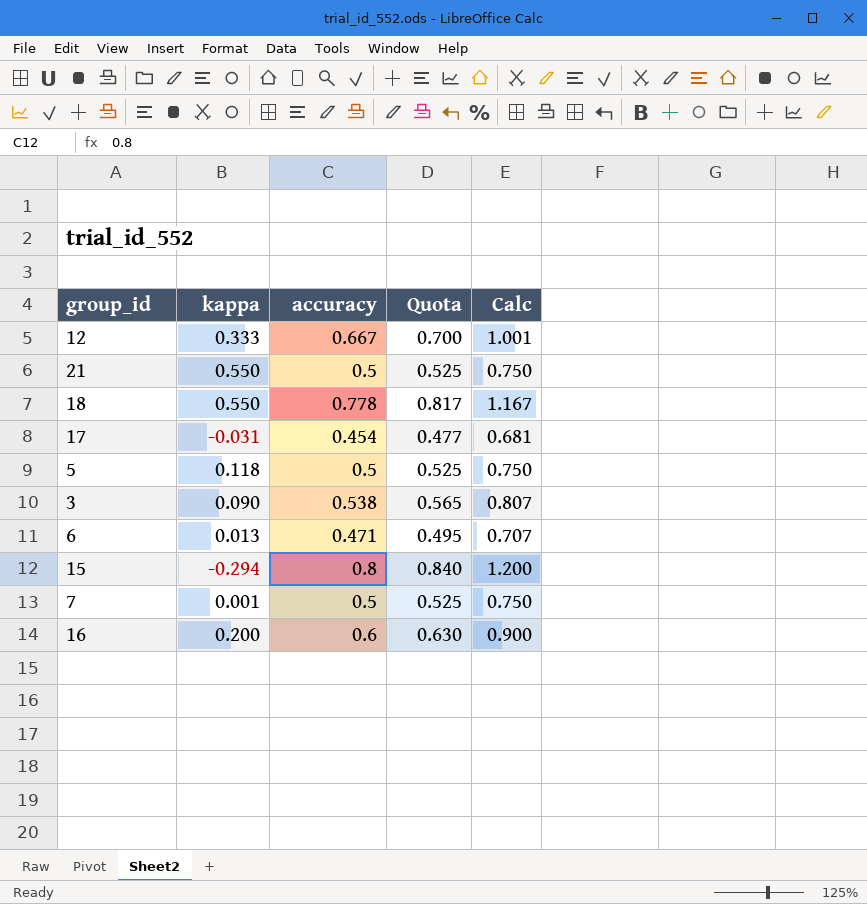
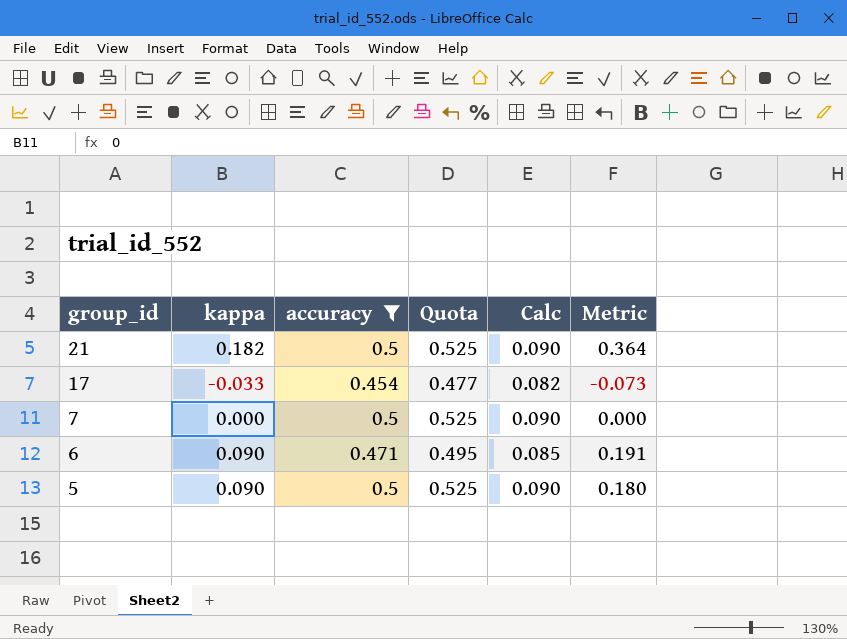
filter: none -> accuracy <= 0.5
row order: none -> group_id descending
column Calc | formula: [accuracy] * 1.5 -> [accuracy] * 0.18
column Metric | formula: none -> [kappa] / [accuracy]
21 | kappa: 0.550 -> 0.182
17 | kappa: -0.031 -> -0.033
7 | kappa: 0.001 -> 0.000
6 | kappa: 0.013 -> 0.090
5 | kappa: 0.118 -> 0.090

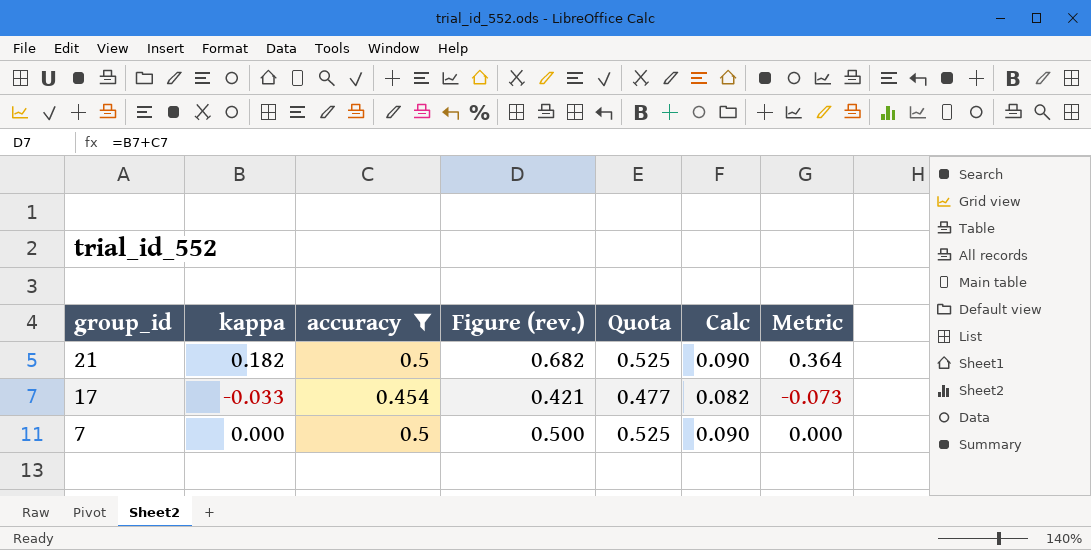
column Figure (rev.) | formula: none -> [kappa] + [accuracy]
row 6: 0.090 | 0.471 | 0.495 | 0.085 | 0.191 -> none
row 5: 0.090 | 0.5 | 0.525 | 0.090 | 0.180 -> none

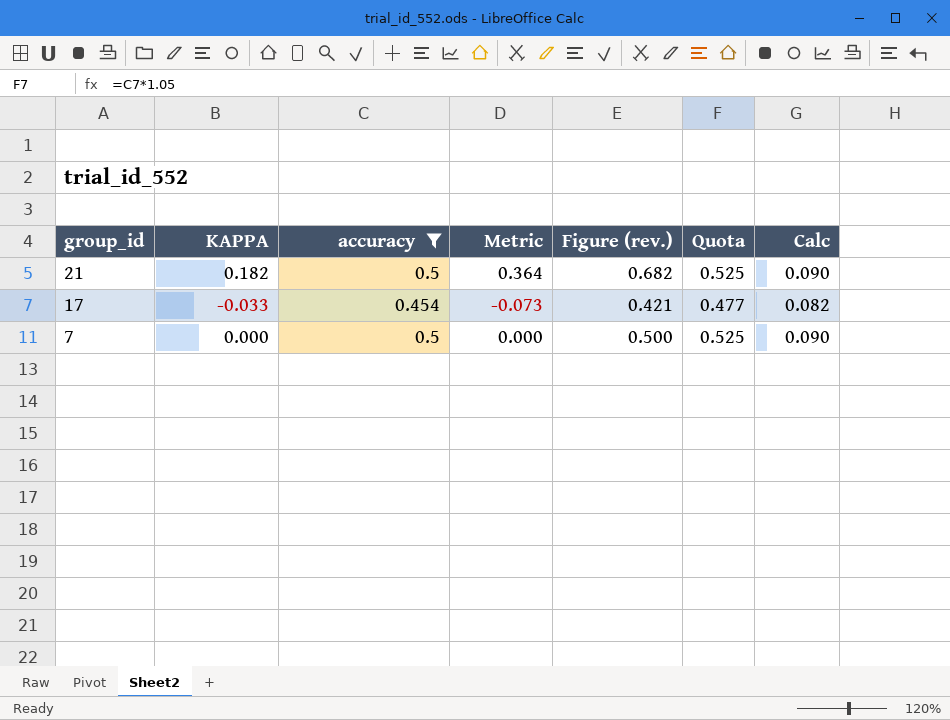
column name: kappa -> KAPPA
column Metric | position: 7 -> 4

